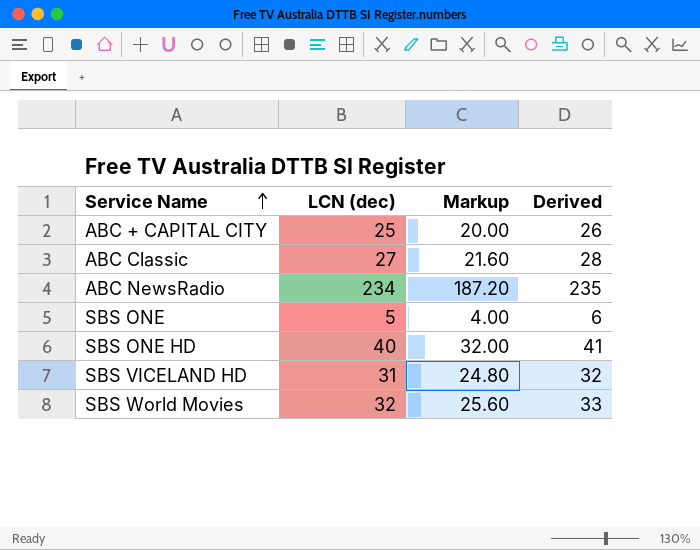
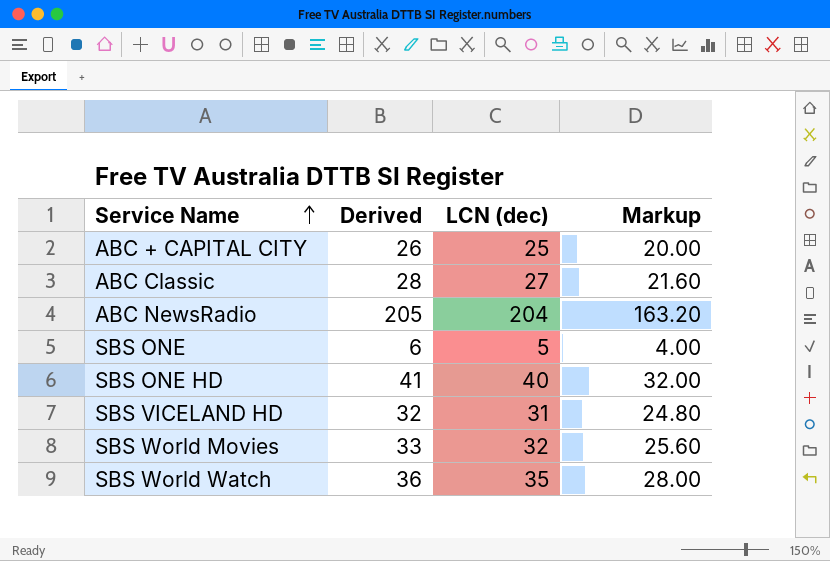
column Derived | position: 4 -> 2
ABC NewsRadio | Derived: 235 -> 205
ABC NewsRadio | LCN (dec): 234 -> 204
ABC NewsRadio | Markup: 187.20 -> 163.20
row SBS World Watch: none -> 36 | 35 | 28.00

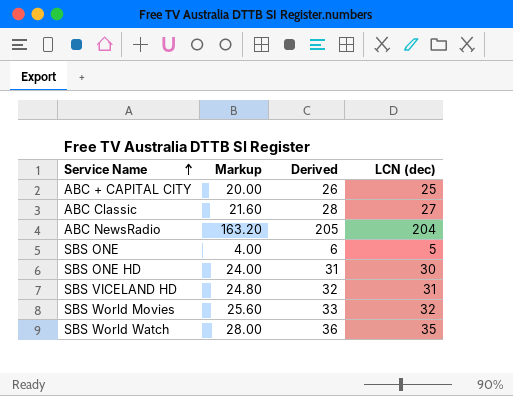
column Markup | position: 4 -> 2
SBS ONE HD | Markup: 32.00 -> 24.00
SBS ONE HD | Derived: 41 -> 31
SBS ONE HD | LCN (dec): 40 -> 30

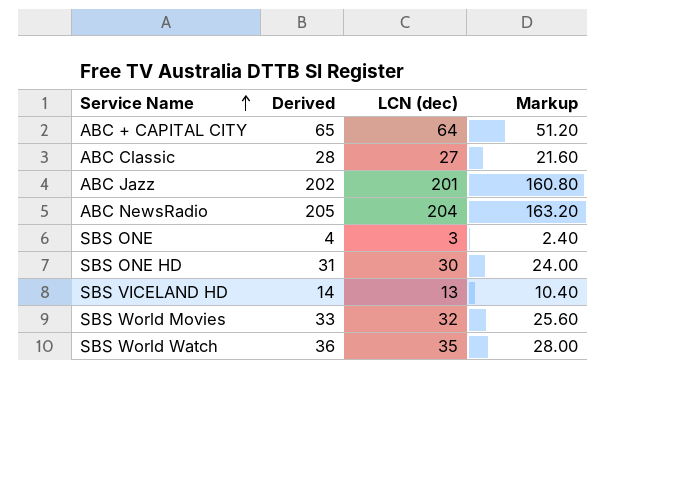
column Markup | position: 2 -> 4
ABC + CAPITAL CITY | Derived: 26 -> 65
ABC + CAPITAL CITY | LCN (dec): 25 -> 64
ABC + CAPITAL CITY | Markup: 20.00 -> 51.20
row ABC Jazz: none -> 202 | 201 | 160.80
SBS ONE | Derived: 6 -> 4
SBS ONE | LCN (dec): 5 -> 3
SBS ONE | Markup: 4.00 -> 2.40
SBS VICELAND HD | Derived: 32 -> 14
SBS VICELAND HD | LCN (dec): 31 -> 13
SBS VICELAND HD | Markup: 24.80 -> 10.40

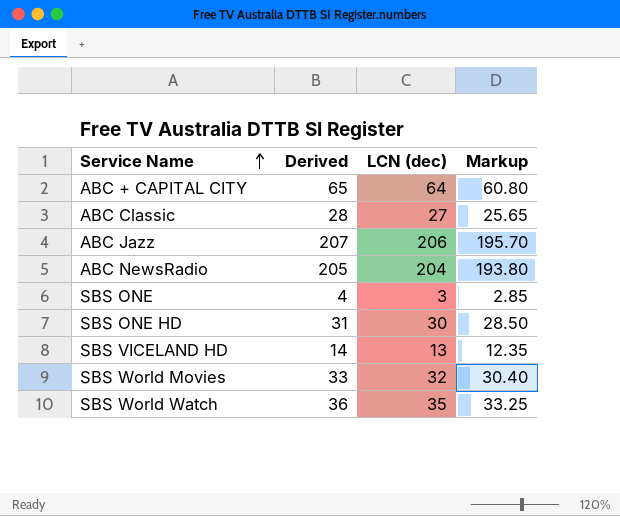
column Markup | formula: [LCN (dec)] * 0.8 -> [LCN (dec)] * 0.95
ABC Jazz | Derived: 202 -> 207
ABC Jazz | LCN (dec): 201 -> 206

